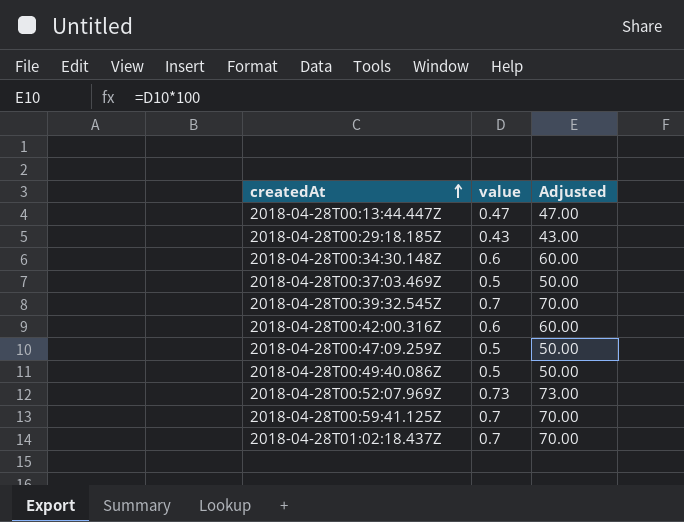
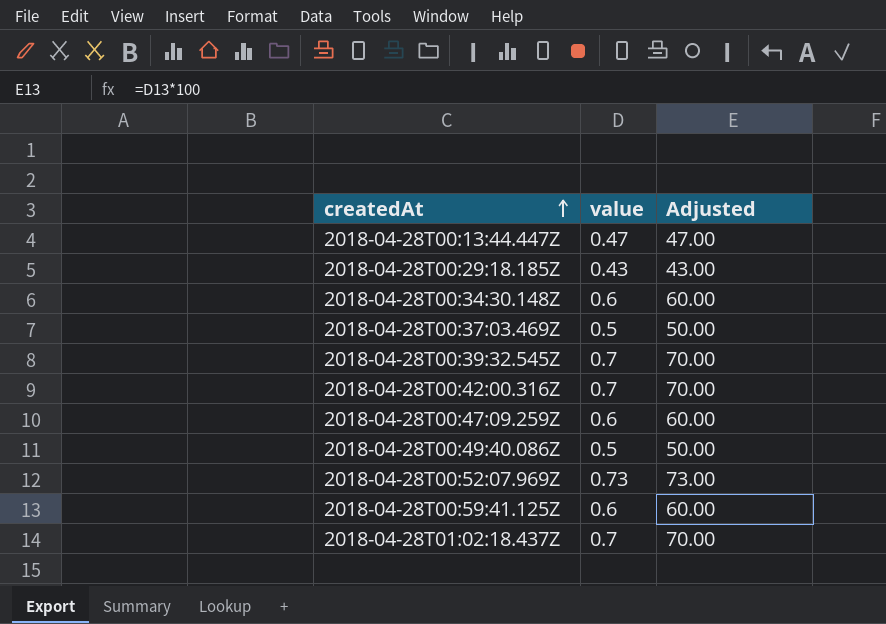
2018-04-28T00:42:00.316Z | value: 0.6 -> 0.7
2018-04-28T00:42:00.316Z | Adjusted: 60.00 -> 70.00
2018-04-28T00:47:09.259Z | value: 0.5 -> 0.6
2018-04-28T00:47:09.259Z | Adjusted: 50.00 -> 60.00
2018-04-28T00:59:41.125Z | value: 0.7 -> 0.6
2018-04-28T00:59:41.125Z | Adjusted: 70.00 -> 60.00

